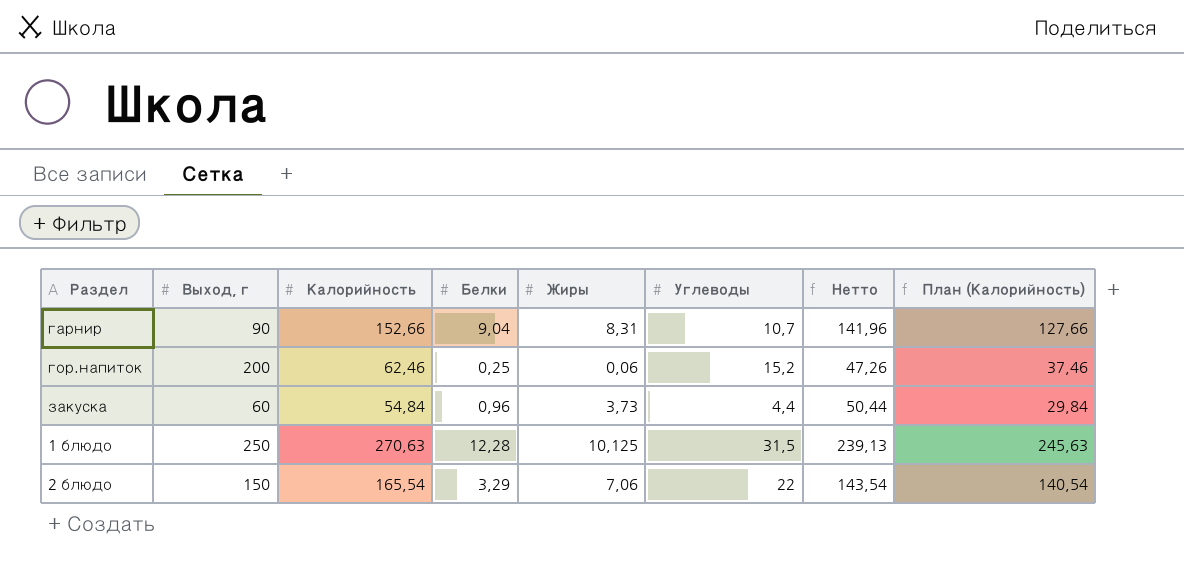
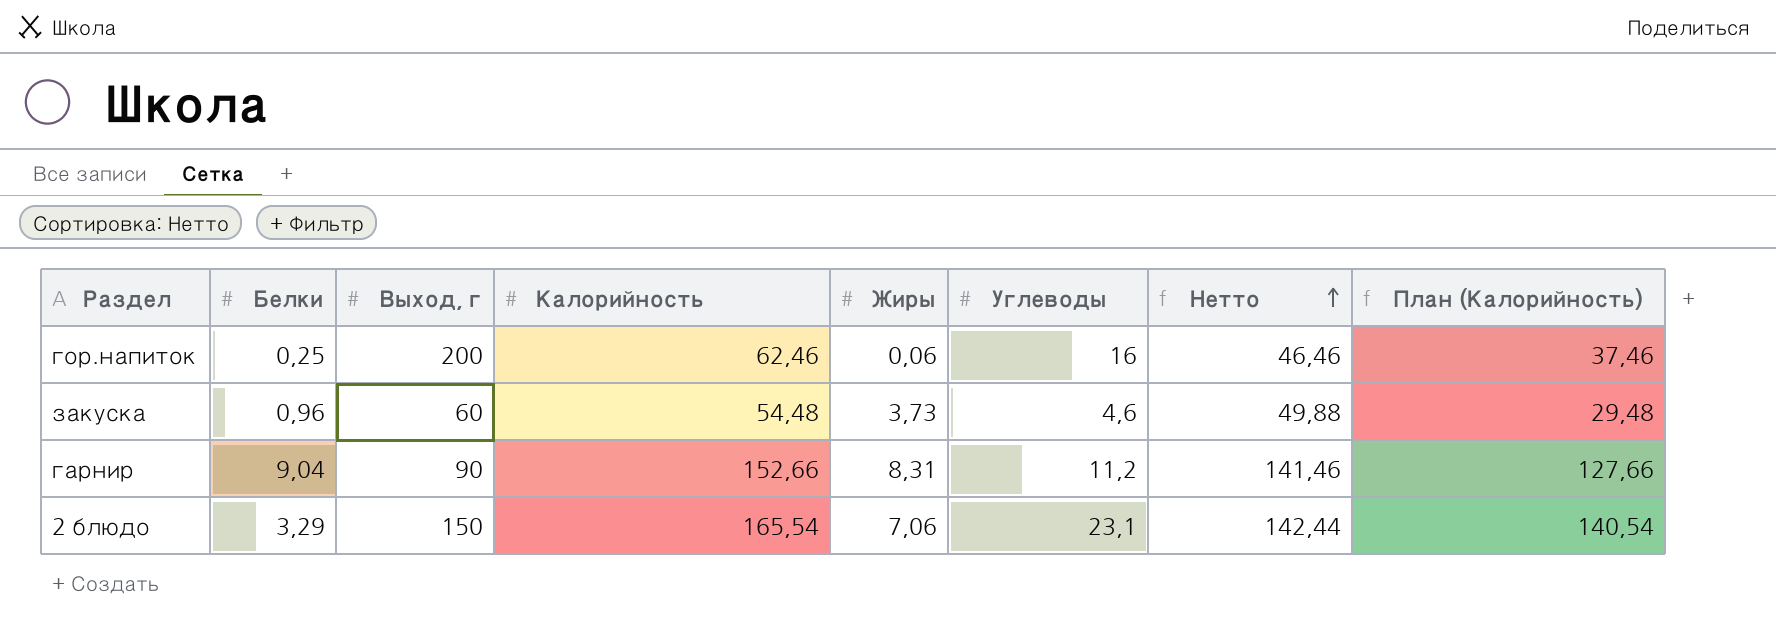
row order: none -> Нетто ascending
column Белки | position: 4 -> 2
row 1 блюдо: 250 | 270,63 | 12,28 | 10,125 | 31,5 | 239,13 | 245,63 -> none
гор.напиток | Углеводы: 15,2 -> 16
гор.напиток | Нетто: 47,26 -> 46,46
закуска | Калорийность: 54,84 -> 54,48
закуска | Углеводы: 4,4 -> 4,6
закуска | Нетто: 50,44 -> 49,88
закуска | План (Калорийность): 29,84 -> 29,48
гарнир | Углеводы: 10,7 -> 11,2
гарнир | Нетто: 141,96 -> 141,46
2 блюдо | Углеводы: 22 -> 23,1
2 блюдо | Нетто: 143,54 -> 142,44

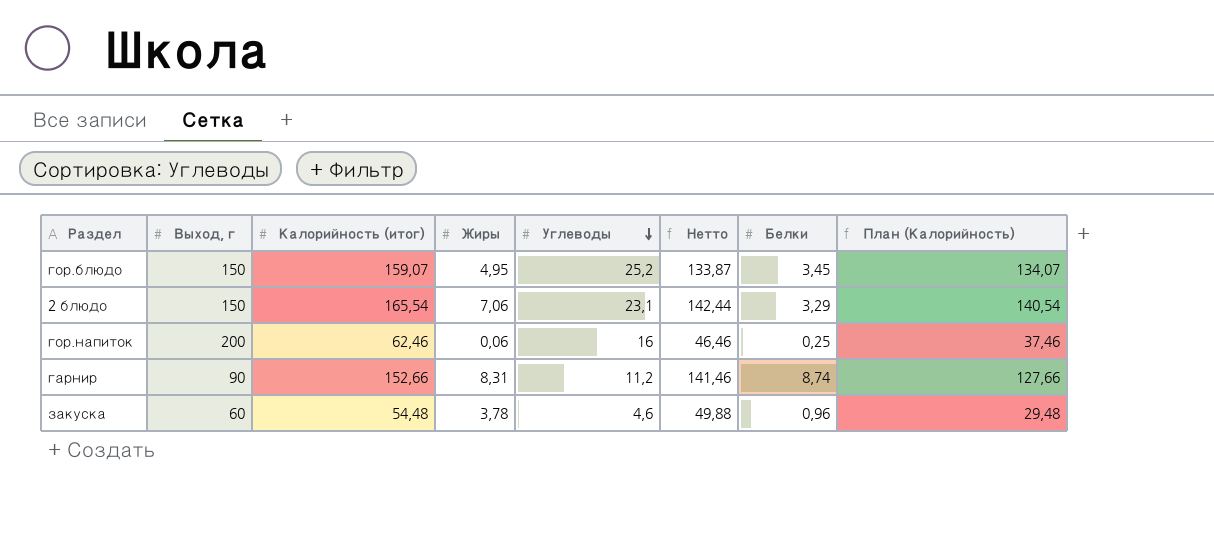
row order: Нетто ascending -> Углеводы descending
column name: Калорийность -> Калорийность (итог)
column Белки | position: 2 -> 7
row гор.блюдо: none -> 150 | 159,07 | 4,95 | 25,2 | 133,87 | 3,45 | 134,07
гарнир | Белки: 9,04 -> 8,74
закуска | Жиры: 3,73 -> 3,78

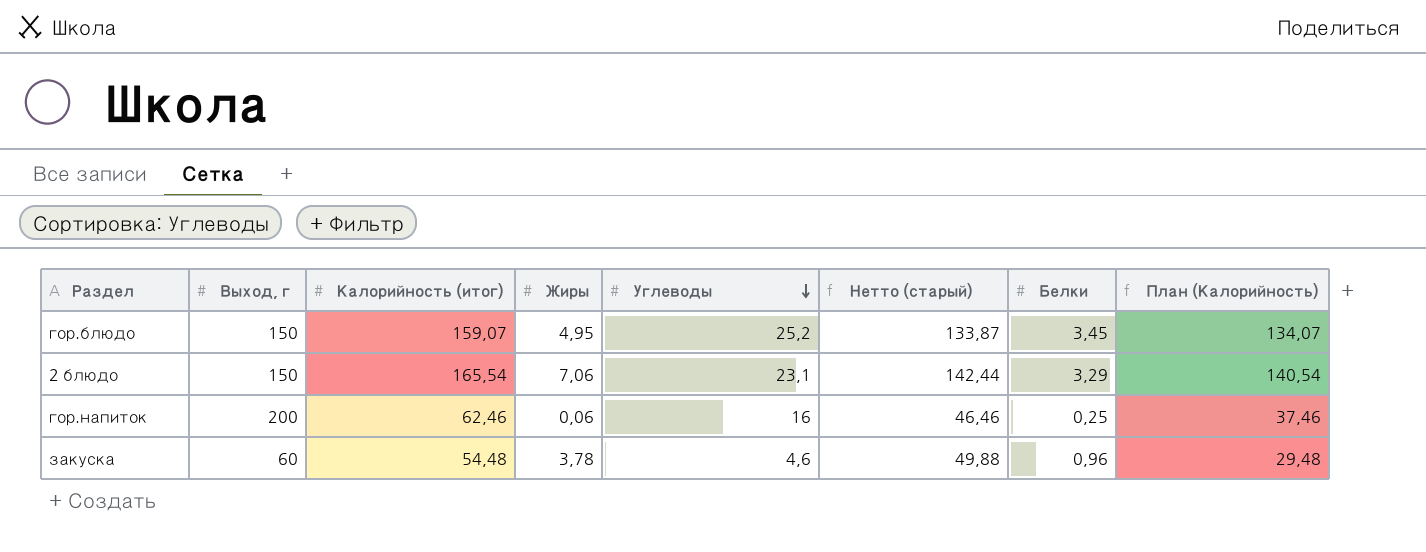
column name: Нетто -> Нетто (старый)
row гарнир: 90 | 152,66 | 8,31 | 11,2 | 141,46 | 8,74 | 127,66 -> none

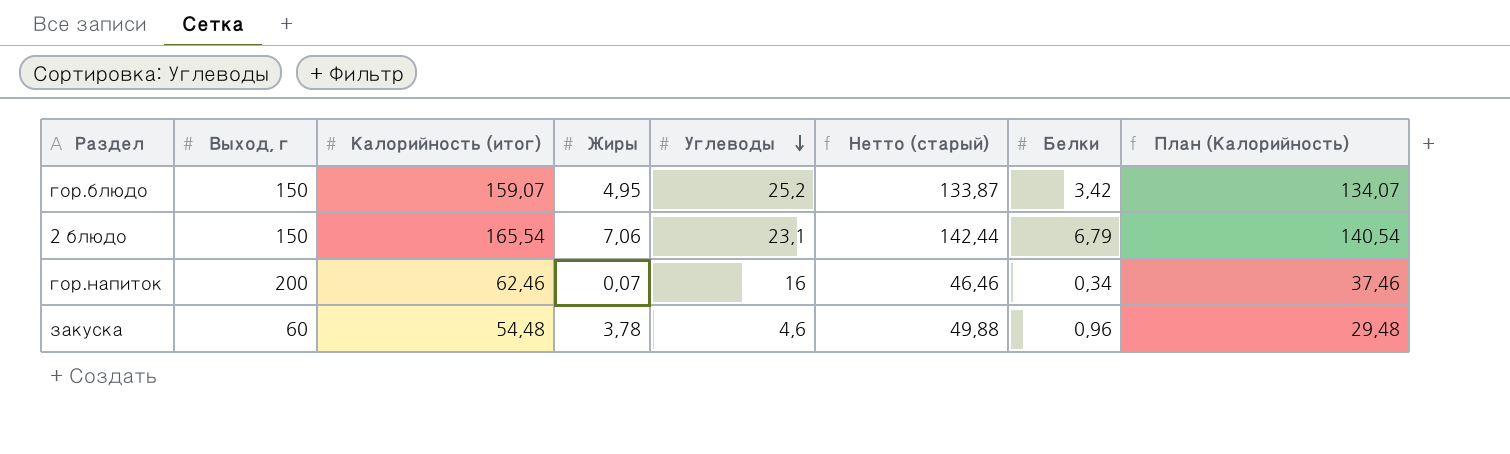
гор.блюдо | Белки: 3,45 -> 3,42
2 блюдо | Белки: 3,29 -> 6,79
гор.напиток | Жиры: 0,06 -> 0,07
гор.напиток | Белки: 0,25 -> 0,34

